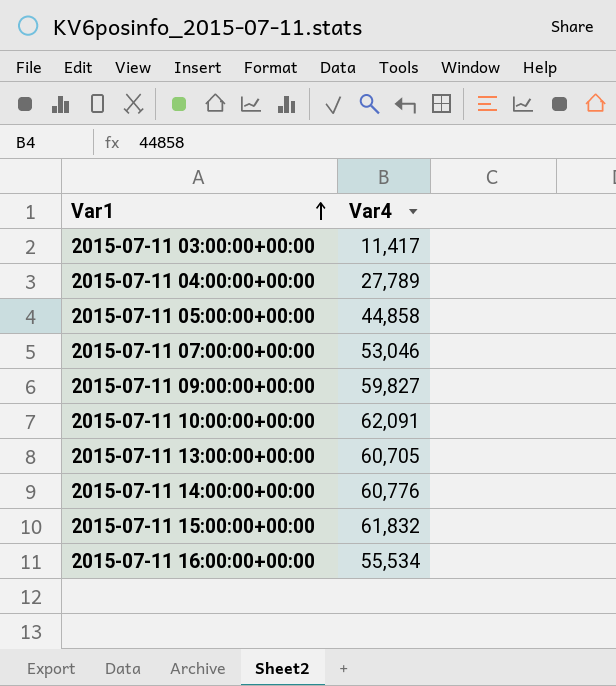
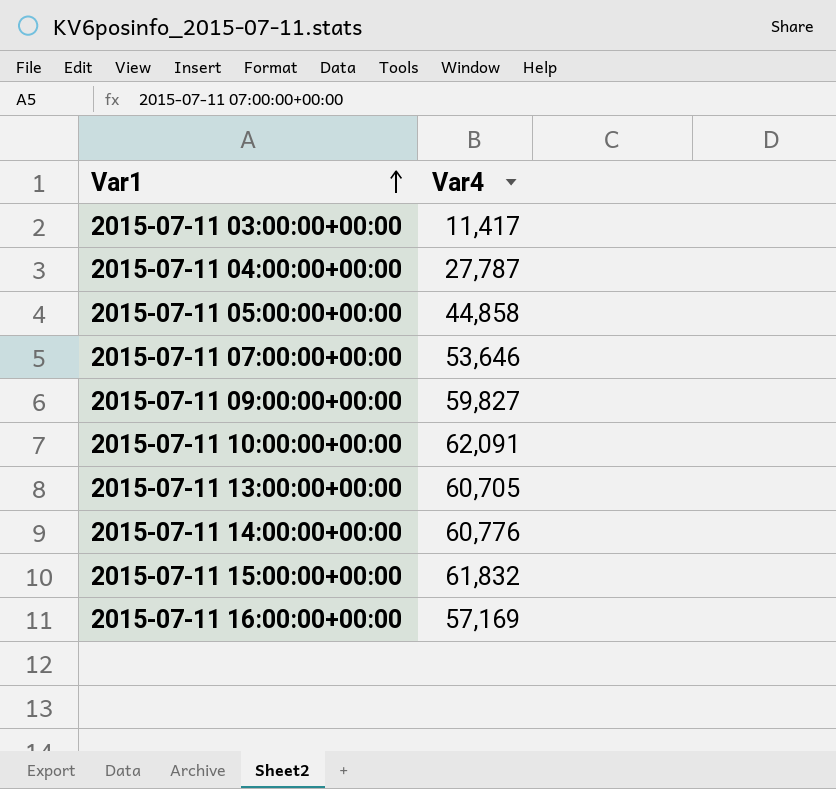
2015-07-11 04:00:00+00:00 | Var4: 27,789 -> 27,787
2015-07-11 07:00:00+00:00 | Var4: 53,046 -> 53,646
2015-07-11 16:00:00+00:00 | Var4: 55,534 -> 57,169

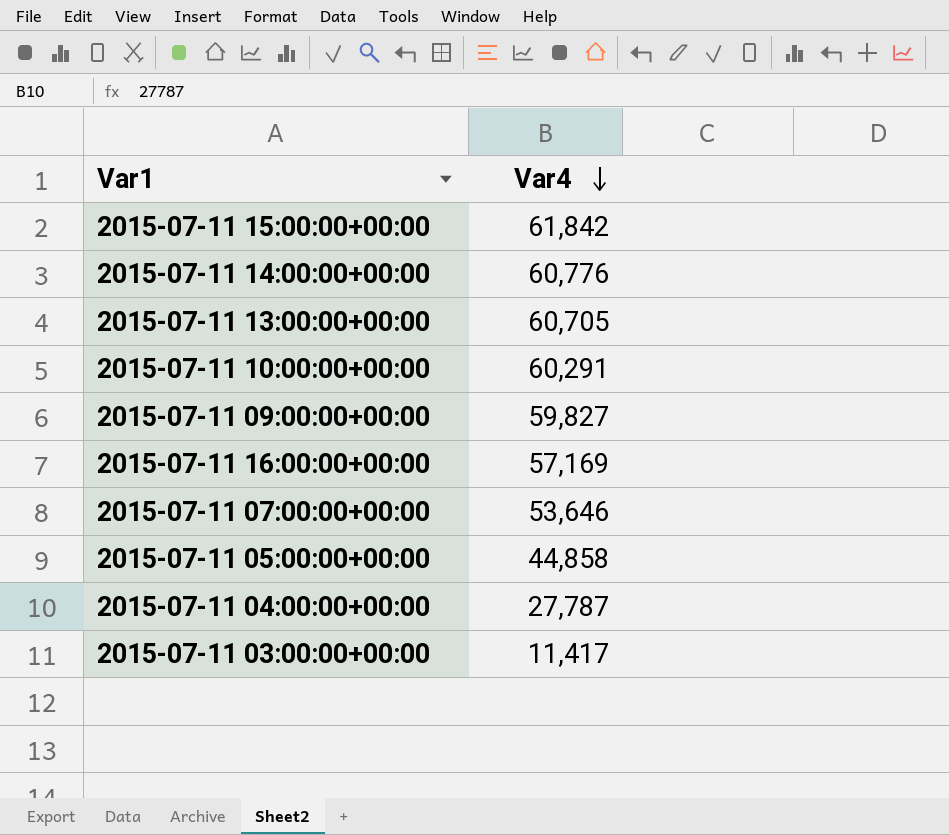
row order: Var1 ascending -> Var4 descending
2015-07-11 15:00:00+00:00 | Var4: 61,832 -> 61,842
2015-07-11 10:00:00+00:00 | Var4: 62,091 -> 60,291

